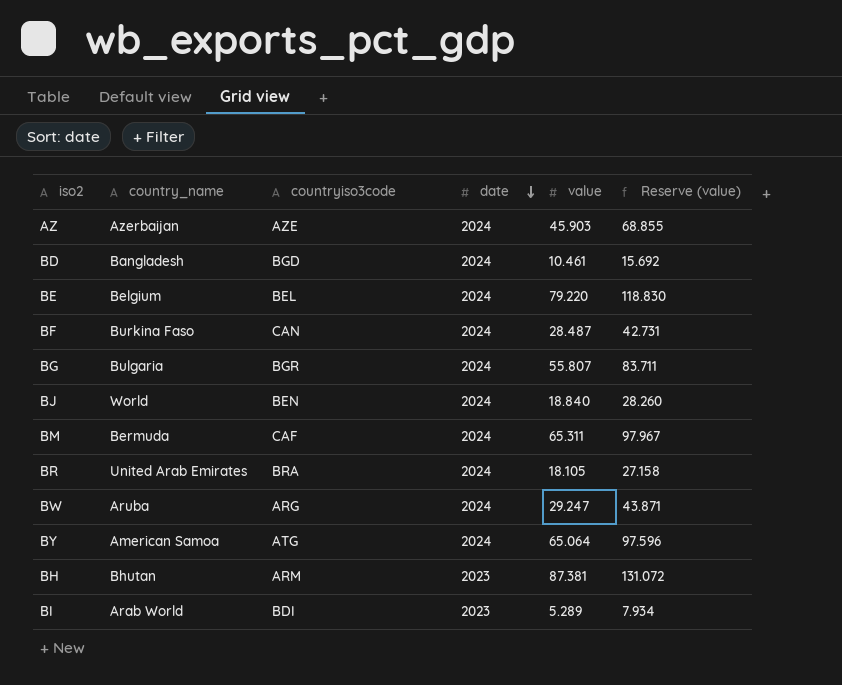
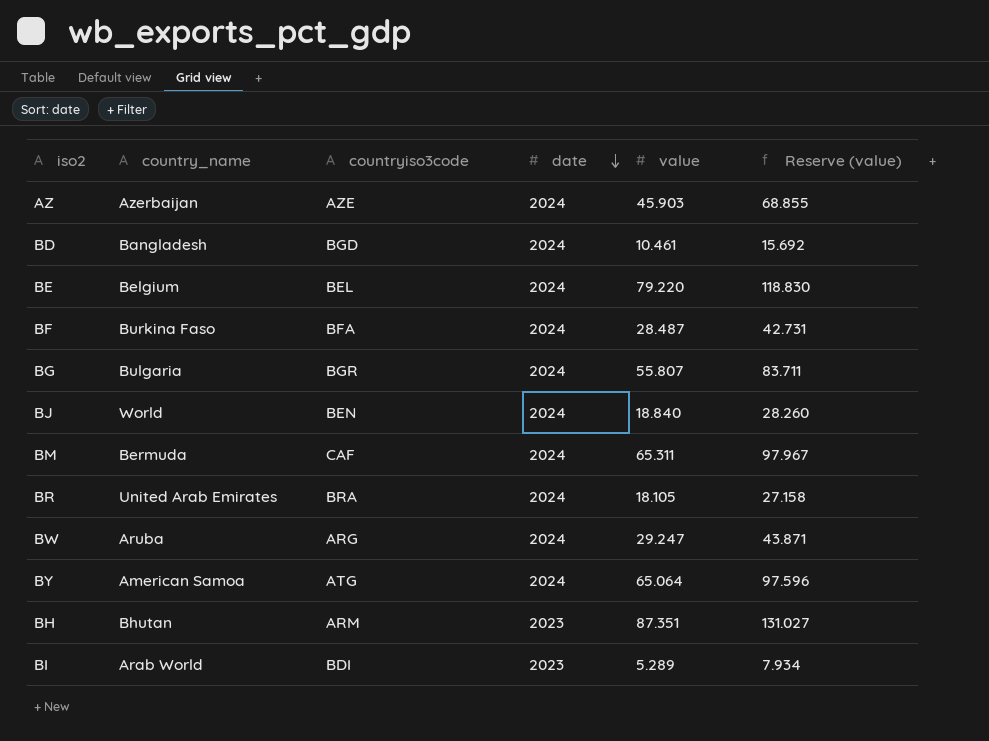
BF | countryiso3code: CAN -> BFA
BH | value: 87.381 -> 87.351
BH | Reserve (value): 131.072 -> 131.027

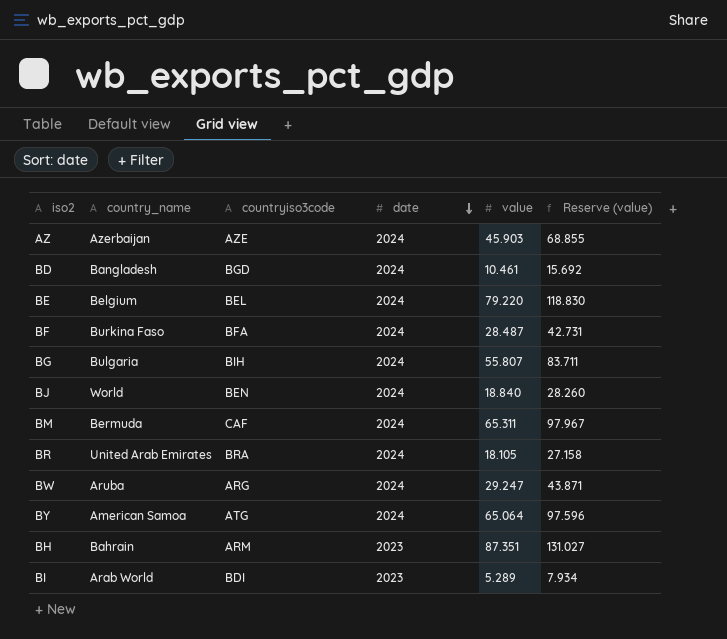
BG | countryiso3code: BGR -> BIH
BH | country_name: Bhutan -> Bahrain

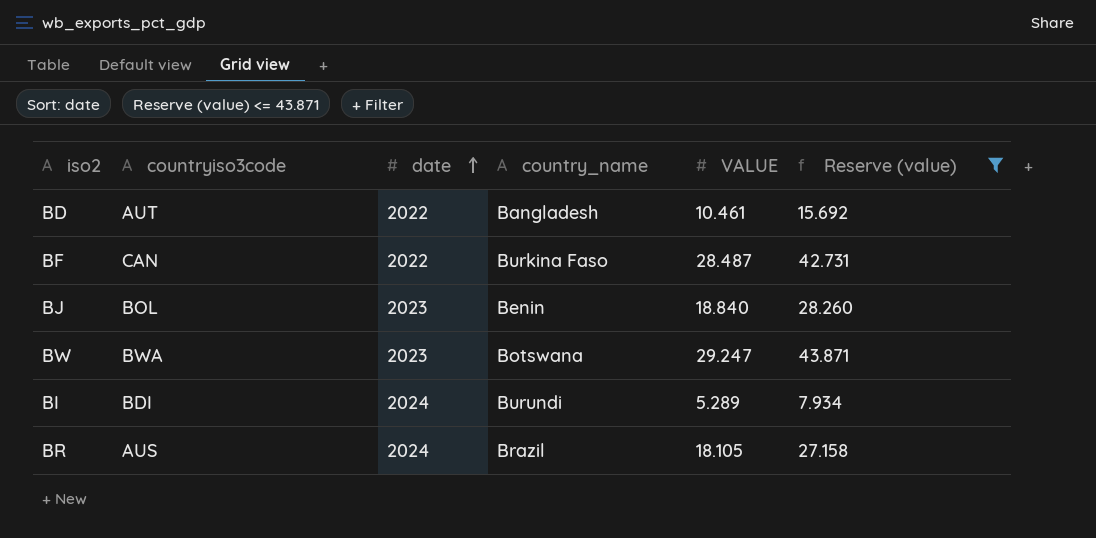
filter: none -> Reserve (value) <= 43.871
row order: date descending -> date ascending
column country_name | position: 2 -> 4
column name: value -> VALUE
BD | countryiso3code: BGD -> AUT
BD | date: 2024 -> 2022
BF | countryiso3code: BFA -> CAN
BF | date: 2024 -> 2022
BJ | countryiso3code: BEN -> BOL
BJ | date: 2024 -> 2023
BJ | country_name: World -> Benin
BW | countryiso3code: ARG -> BWA
BW | date: 2024 -> 2023
BW | country_name: Aruba -> Botswana
BI | date: 2023 -> 2024
BI | country_name: Arab World -> Burundi
BR | countryiso3code: BRA -> AUS
BR | country_name: United Arab Emirates -> Brazil

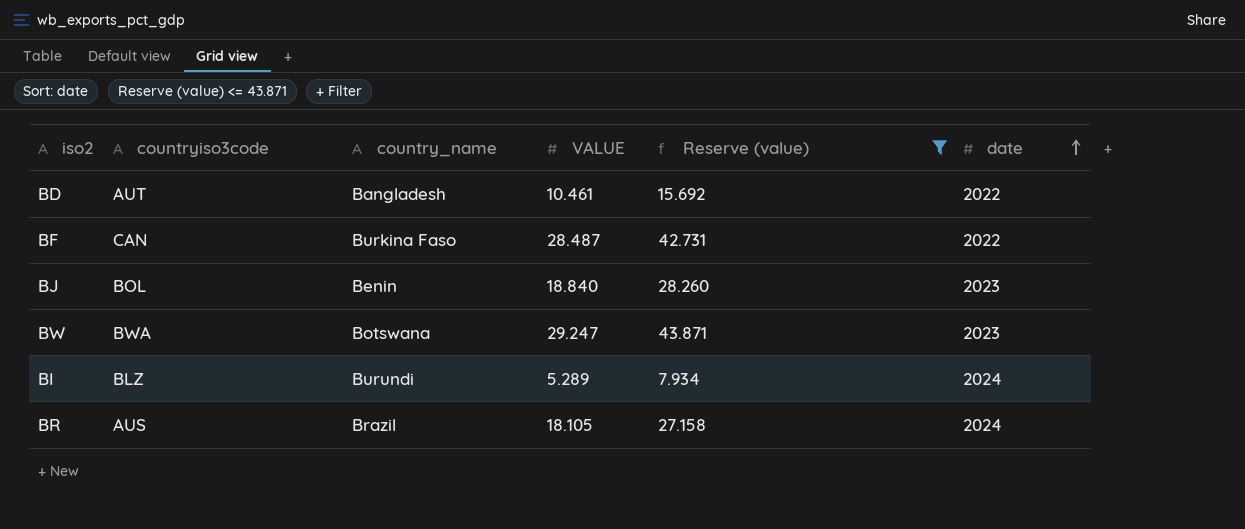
column date | position: 3 -> 6
BI | countryiso3code: BDI -> BLZ

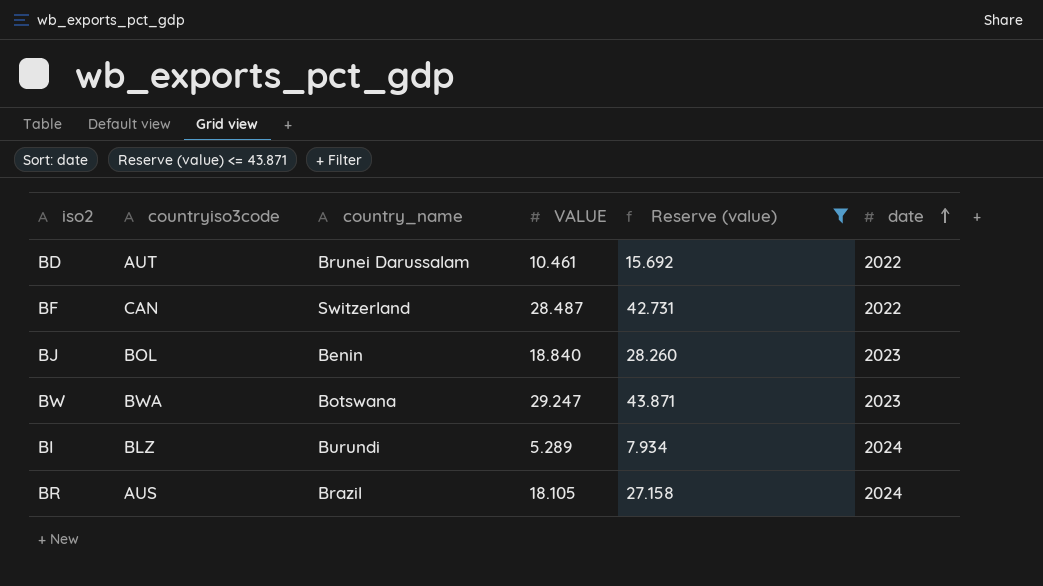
BD | country_name: Bangladesh -> Brunei Darussalam
BF | country_name: Burkina Faso -> Switzerland

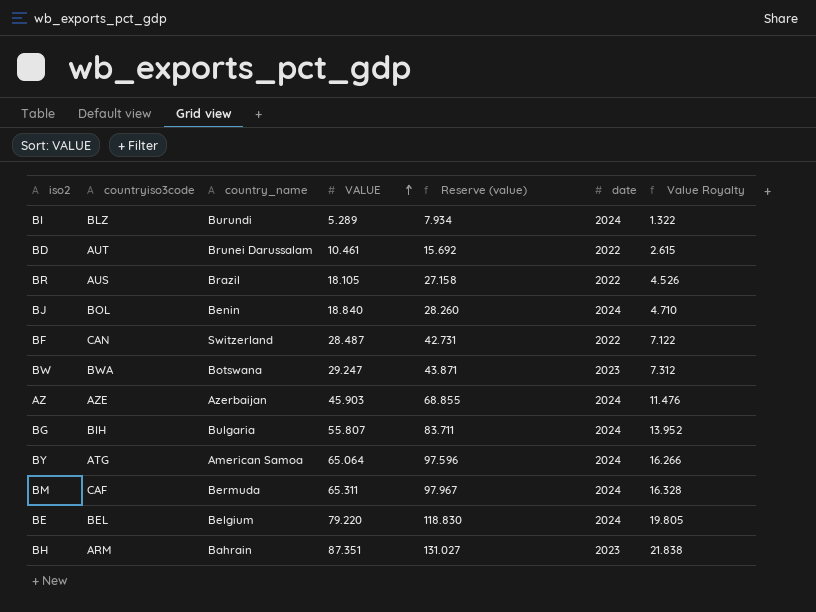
filter: Reserve (value) <= 43.871 -> none
row order: date ascending -> VALUE ascending
column Value Royalty | formula: none -> [VALUE] * 0.25
BR | date: 2024 -> 2022
BJ | date: 2023 -> 2024

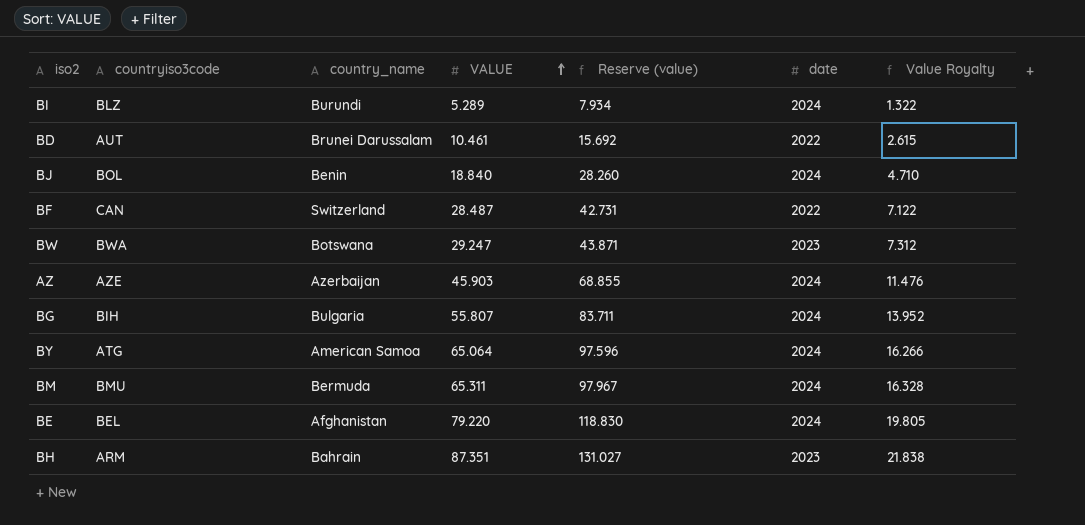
row BR: AUS | Brazil | 18.105 | 27.158 | 2022 | 4.526 -> none
BM | countryiso3code: CAF -> BMU
BE | country_name: Belgium -> Afghanistan

